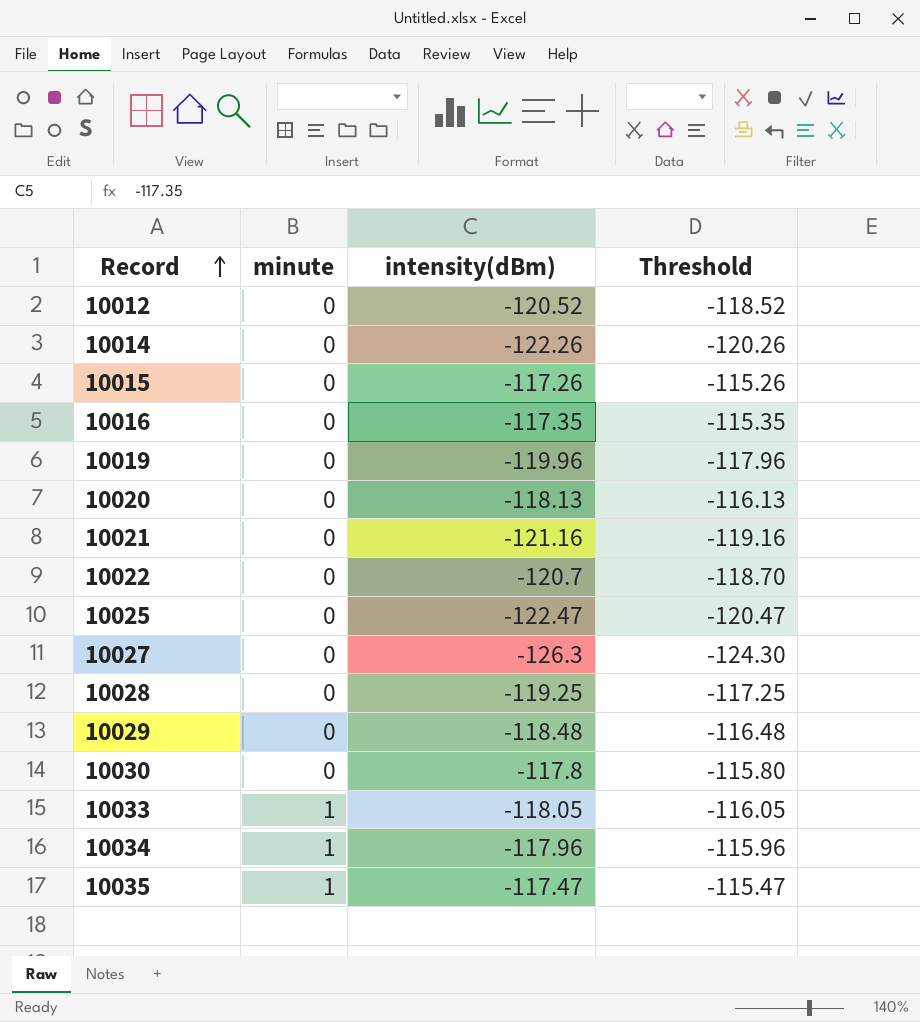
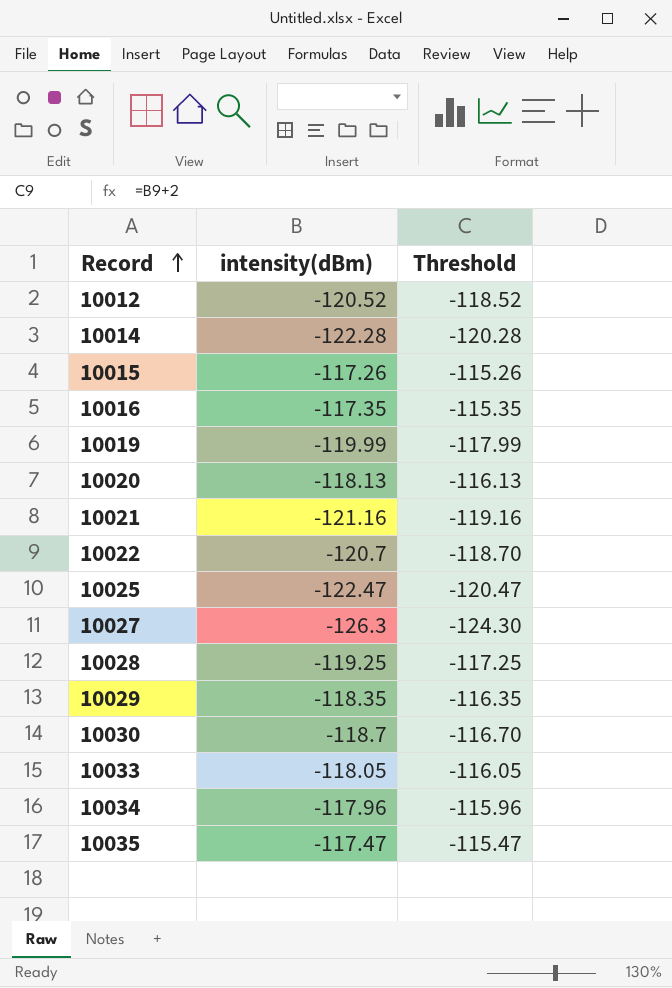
column minute | position: 2 -> none
10014 | intensity(dBm): -122.26 -> -122.28
10014 | Threshold: -120.26 -> -120.28
10019 | intensity(dBm): -119.96 -> -119.99
10019 | Threshold: -117.96 -> -117.99
10029 | intensity(dBm): -118.48 -> -118.35
10029 | Threshold: -116.48 -> -116.35
10030 | intensity(dBm): -117.8 -> -118.7
10030 | Threshold: -115.80 -> -116.70

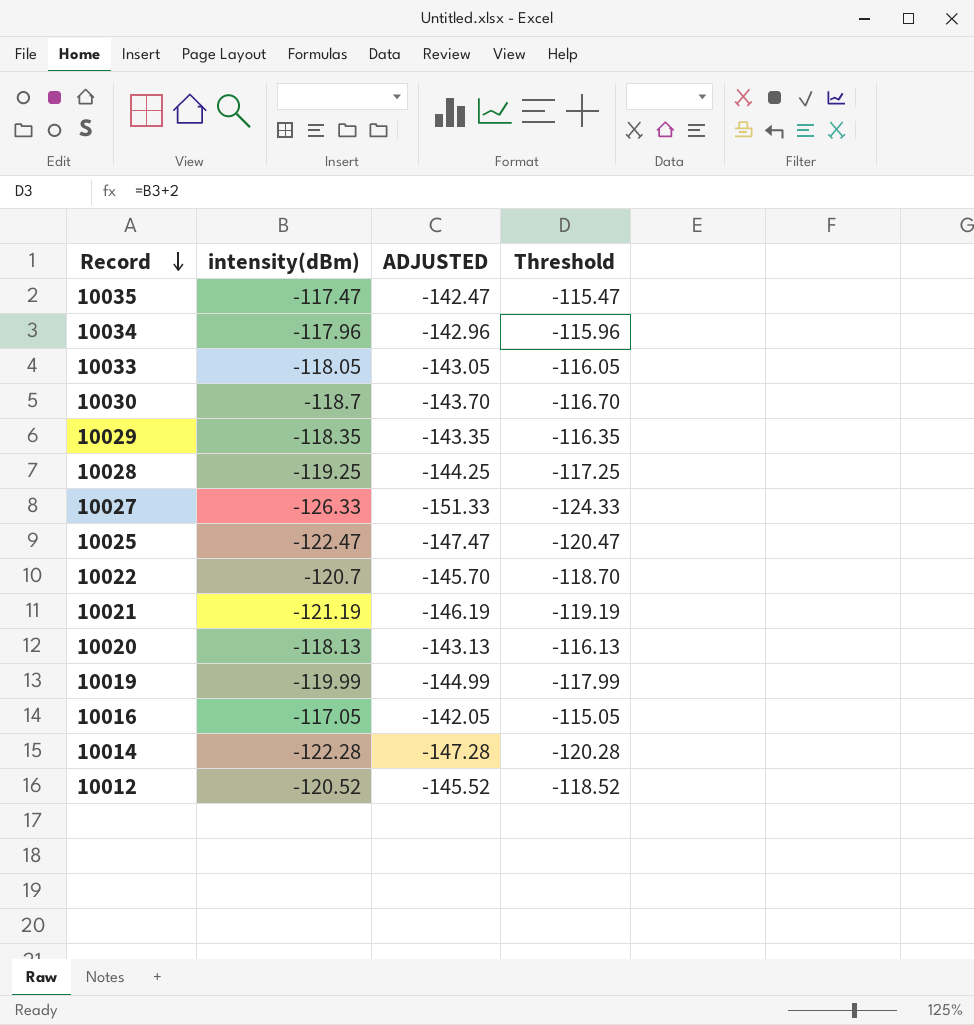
row order: Record ascending -> Record descending
column ADJUSTED | formula: none -> [intensity(dBm)] - 25
row 10015: -117.26 | -115.26 -> none
10027 | intensity(dBm): -126.3 -> -126.33
10027 | Threshold: -124.30 -> -124.33
10021 | intensity(dBm): -121.16 -> -121.19
10021 | Threshold: -119.16 -> -119.19
10016 | intensity(dBm): -117.35 -> -117.05
10016 | Threshold: -115.35 -> -115.05

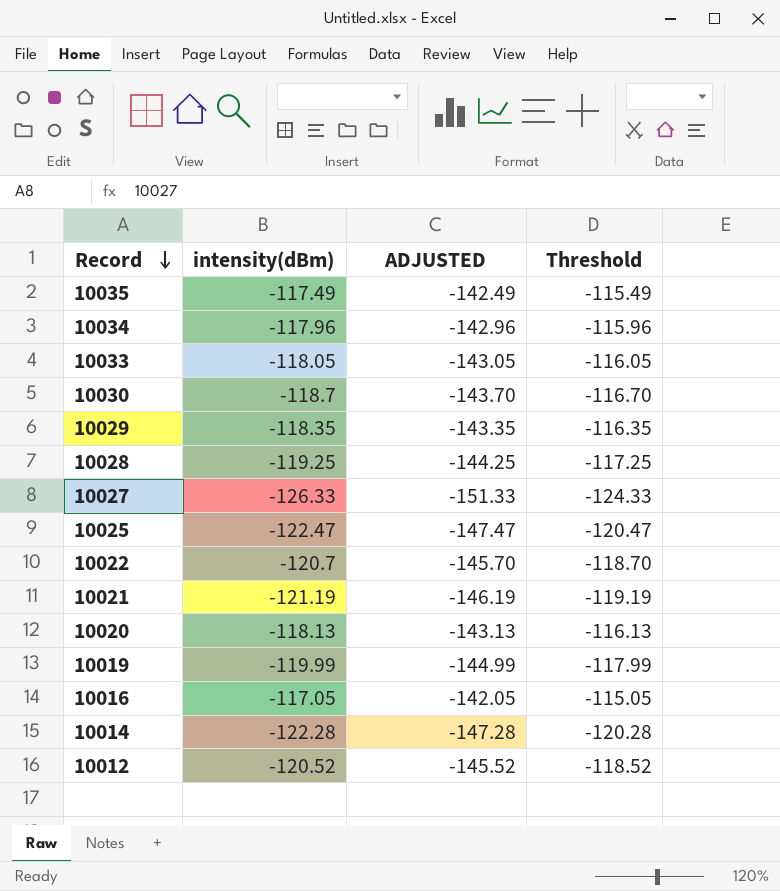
10035 | intensity(dBm): -117.47 -> -117.49
10035 | ADJUSTED: -142.47 -> -142.49
10035 | Threshold: -115.47 -> -115.49

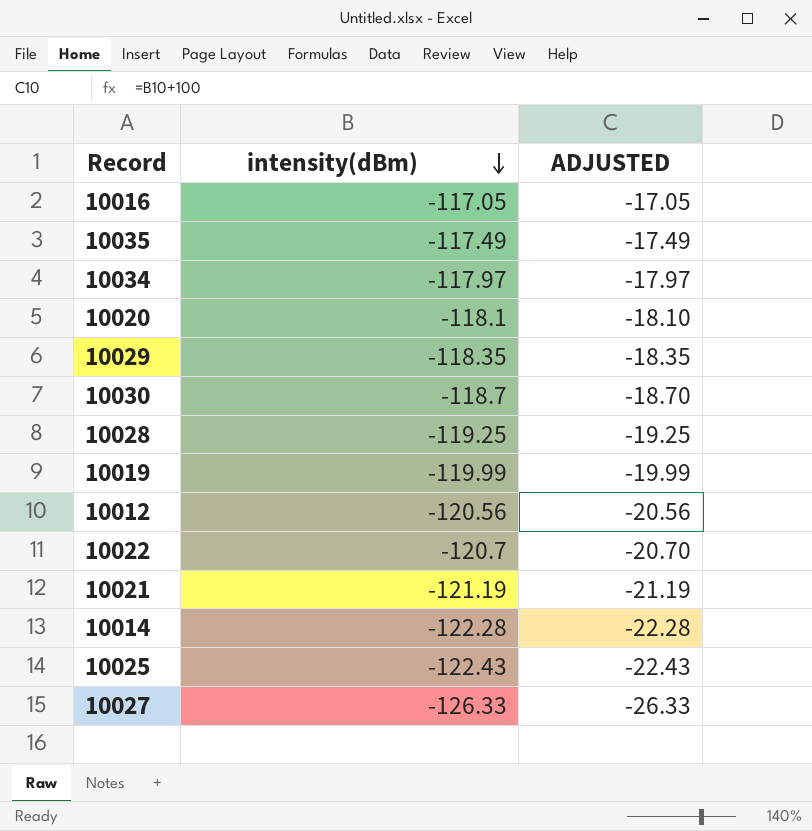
row order: Record descending -> intensity(dBm) descending
column Threshold | formula: [intensity(dBm)] + 2 -> none
column ADJUSTED | formula: [intensity(dBm)] - 25 -> [intensity(dBm)] + 100
row 10033: -118.05 | -143.05 | -116.05 -> none
10034 | intensity(dBm): -117.96 -> -117.97
10020 | intensity(dBm): -118.13 -> -118.1
10012 | intensity(dBm): -120.52 -> -120.56
10025 | intensity(dBm): -122.47 -> -122.43

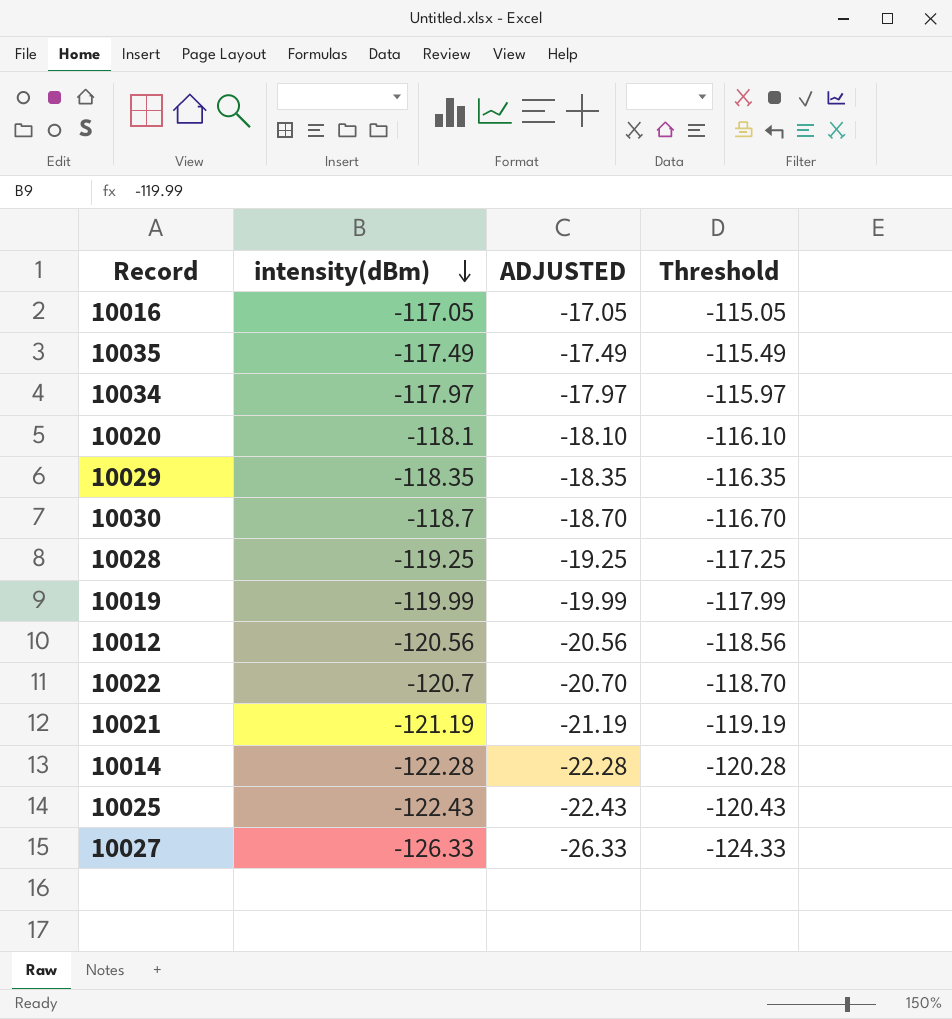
column Threshold | formula: none -> [intensity(dBm)] + 2

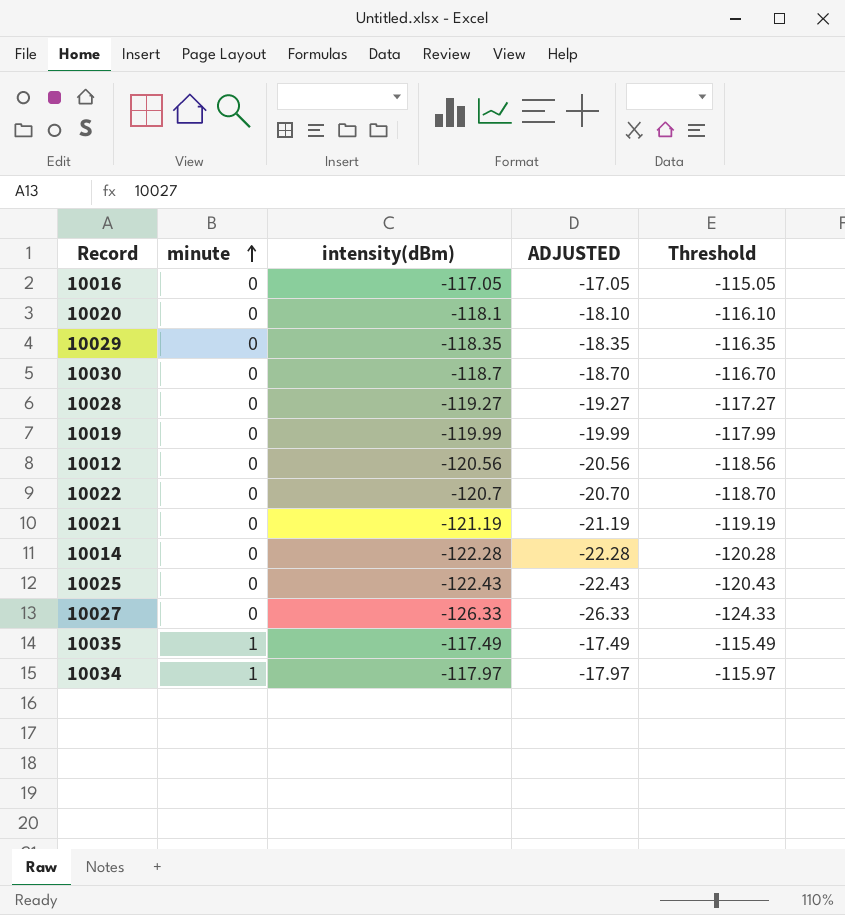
row order: intensity(dBm) descending -> minute ascending
column minute | position: none -> 2
10028 | intensity(dBm): -119.25 -> -119.27
10028 | ADJUSTED: -19.25 -> -19.27
10028 | Threshold: -117.25 -> -117.27

